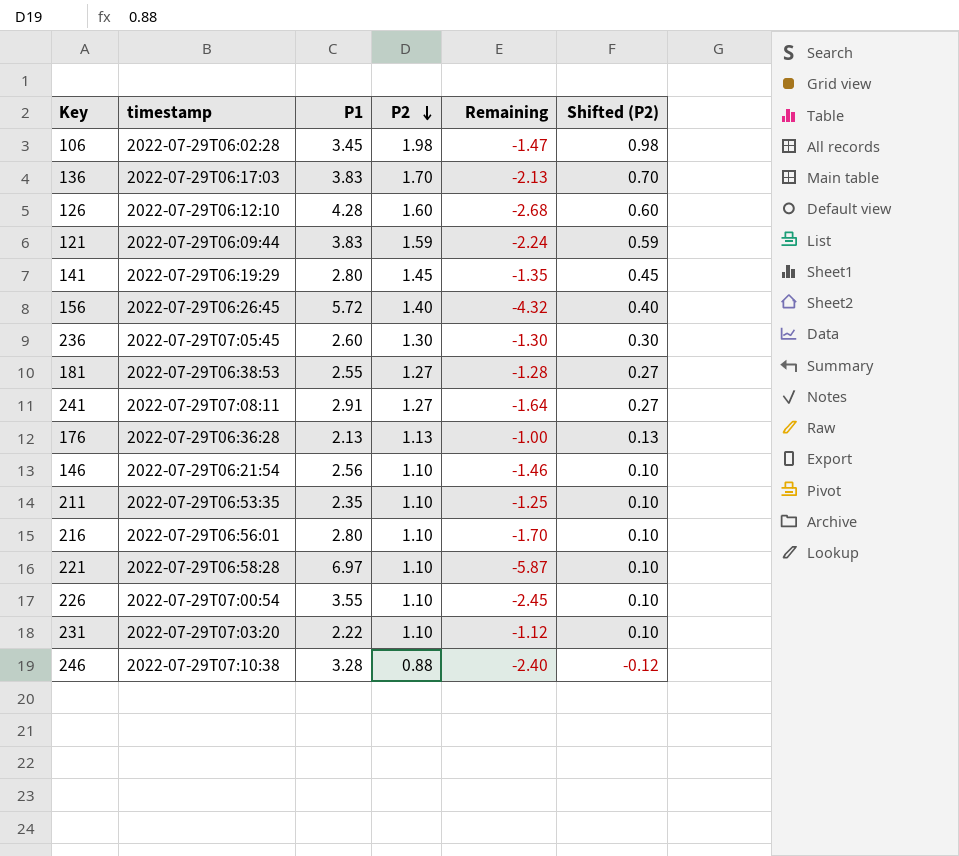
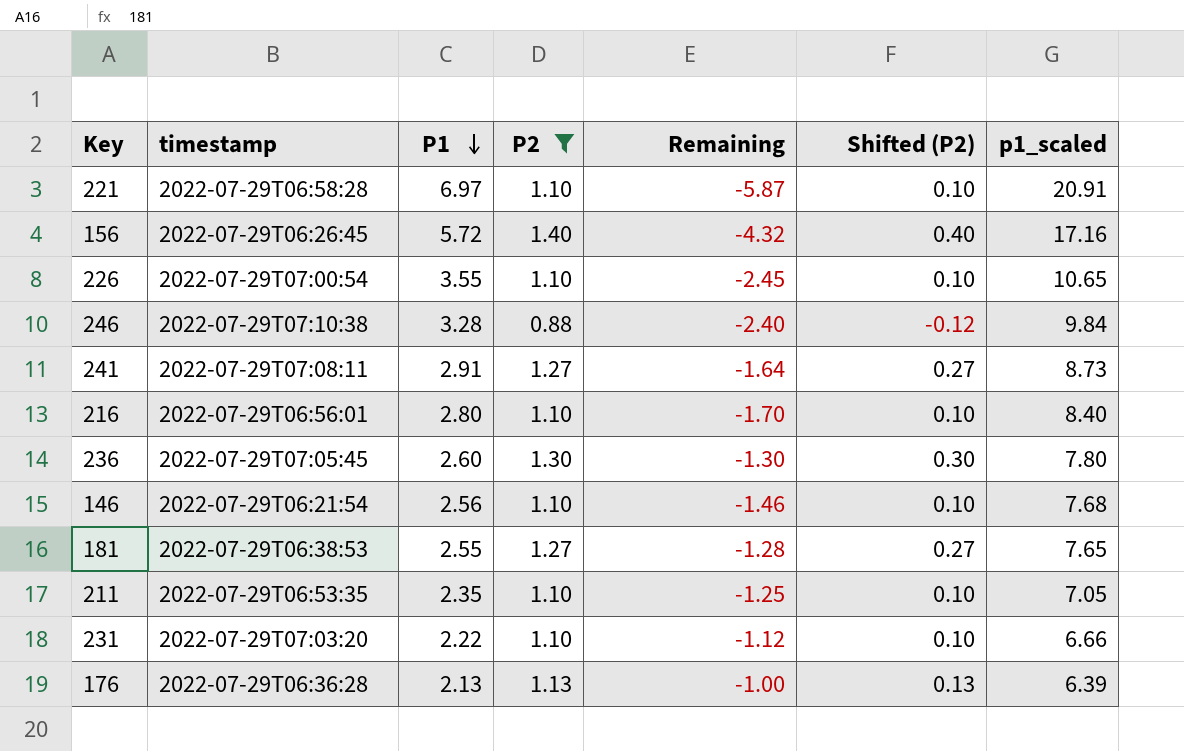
filter: none -> P2 <= 1.40
row order: P2 descending -> P1 descending
column p1_scaled | formula: none -> [P1] * 3

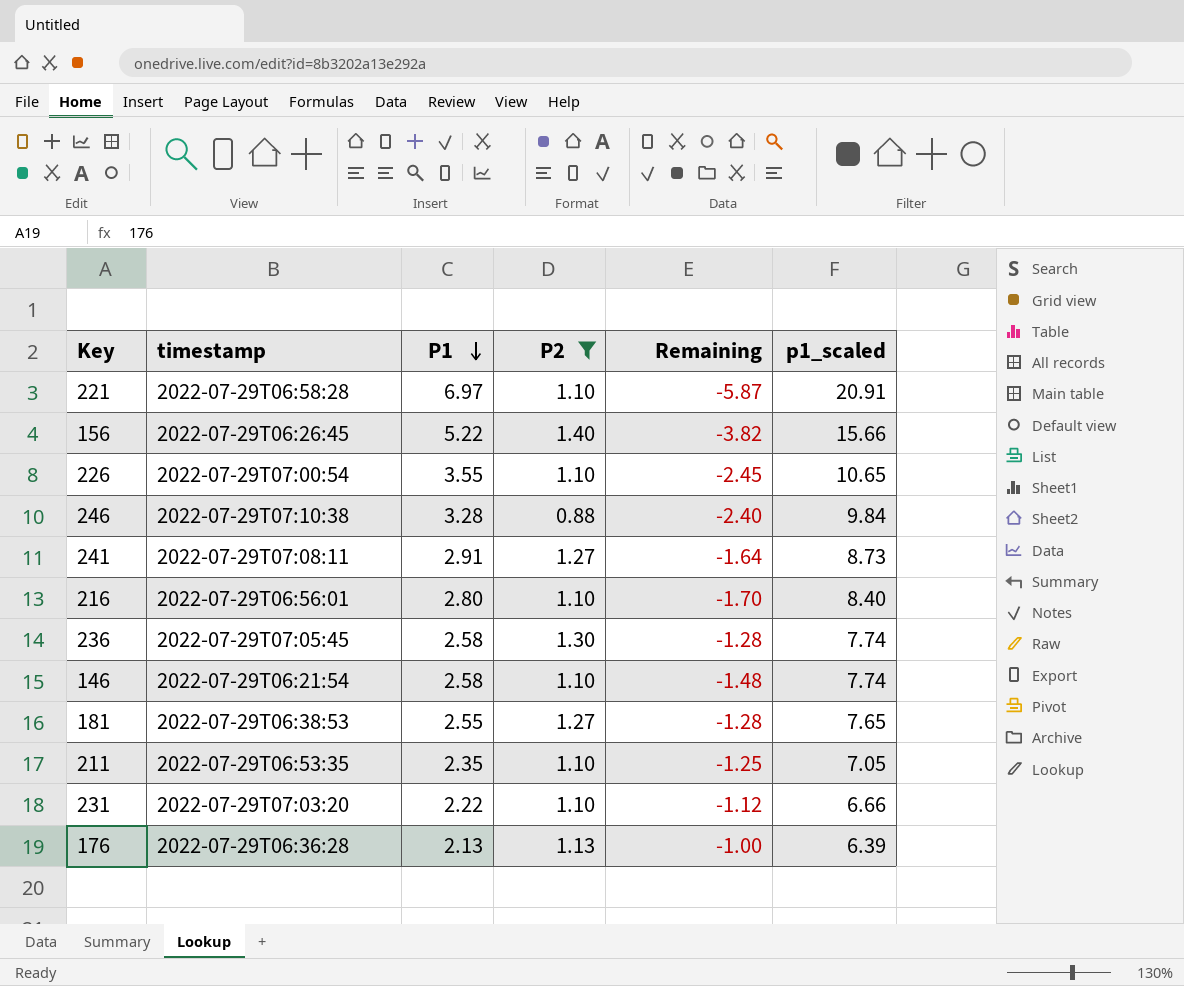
column Shifted (P2) | formula: [P2] - 1 -> none
156 | P1: 5.72 -> 5.22
156 | Remaining: -4.32 -> -3.82
156 | p1_scaled: 17.16 -> 15.66
236 | P1: 2.60 -> 2.58
236 | Remaining: -1.30 -> -1.28
236 | p1_scaled: 7.80 -> 7.74
146 | P1: 2.56 -> 2.58
146 | Remaining: -1.46 -> -1.48
146 | p1_scaled: 7.68 -> 7.74

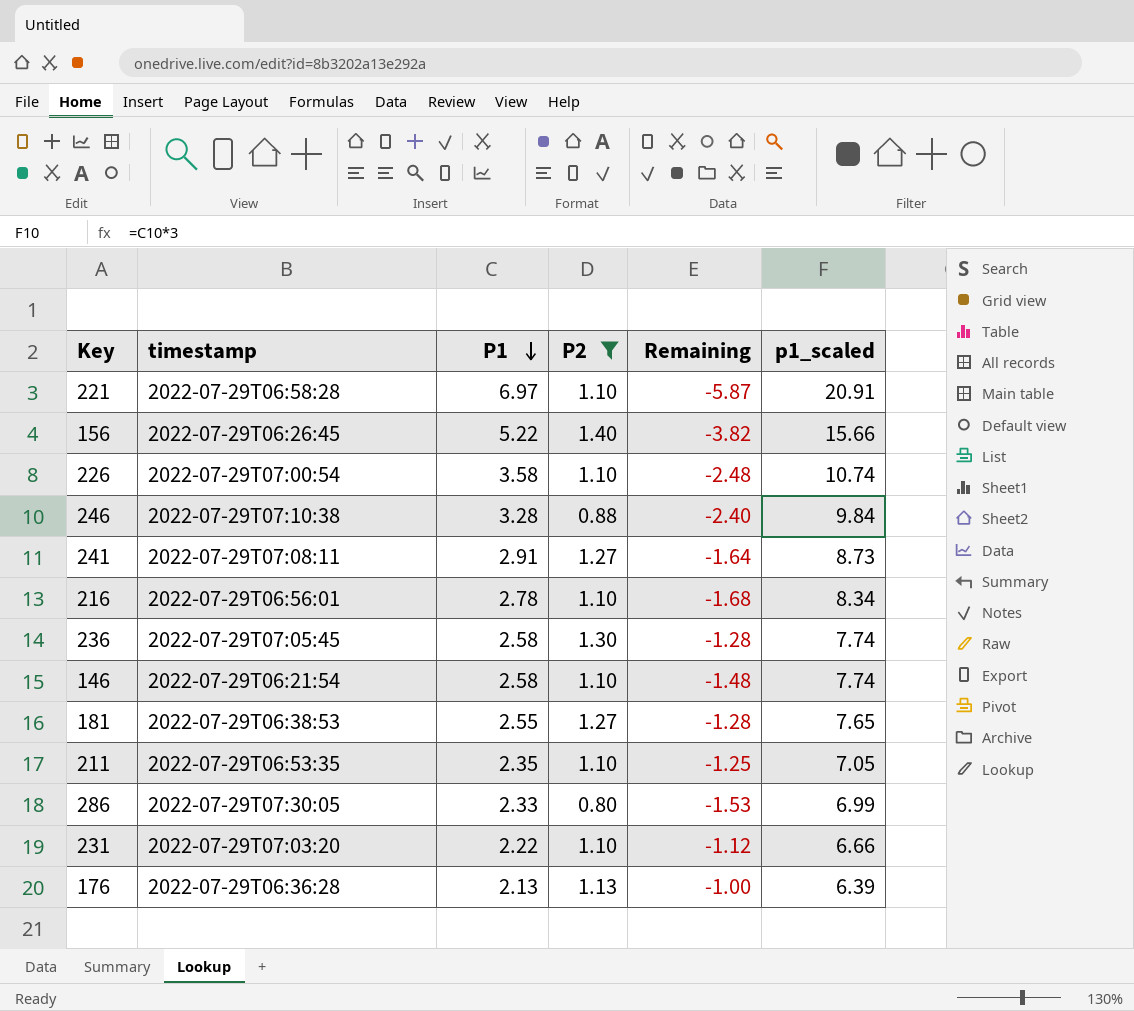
226 | P1: 3.55 -> 3.58
226 | Remaining: -2.45 -> -2.48
226 | p1_scaled: 10.65 -> 10.74
216 | P1: 2.80 -> 2.78
216 | Remaining: -1.70 -> -1.68
216 | p1_scaled: 8.40 -> 8.34
row 286: none -> 2022-07-29T07:30:05 | 2.33 | 0.80 | -1.53 | 6.99

